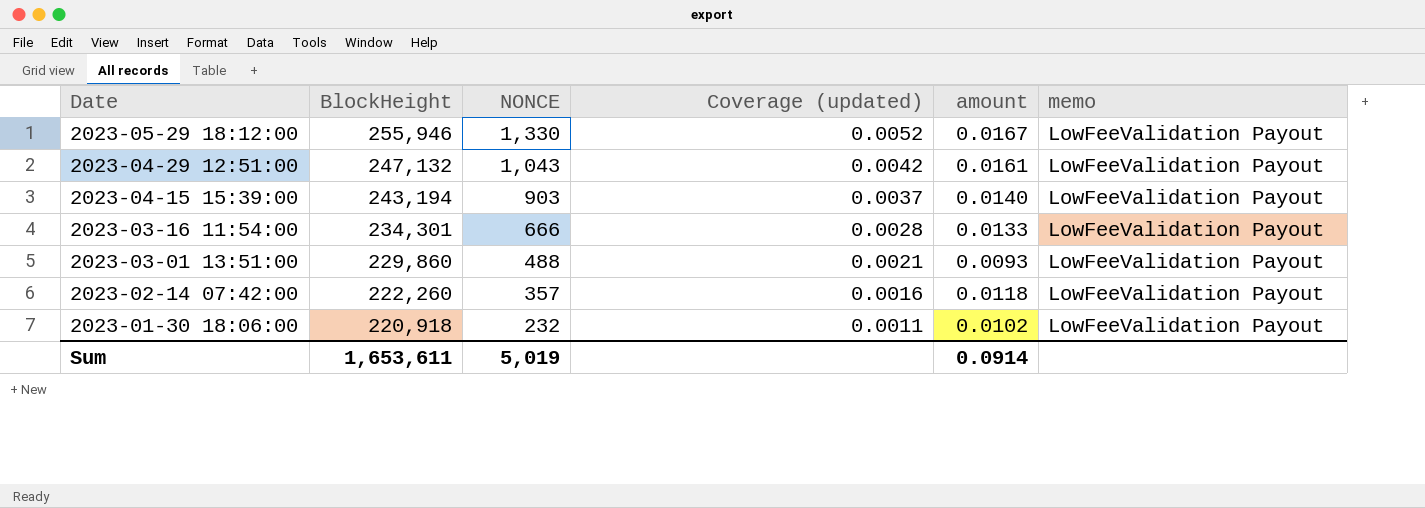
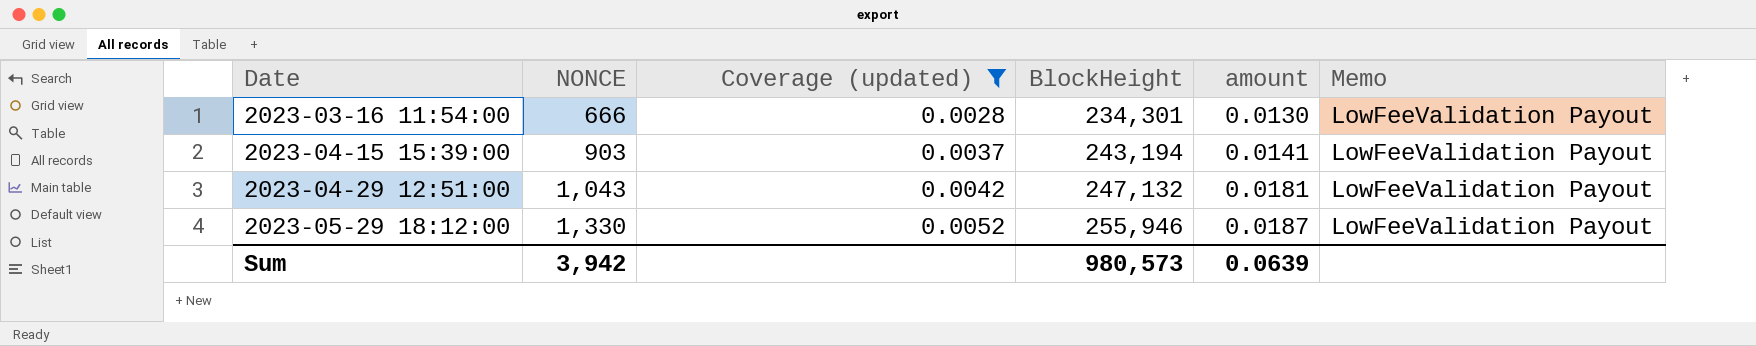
filter: none -> Coverage (updated) >= 0.0028
row order: Date descending -> Date ascending
column BlockHeight | position: 2 -> 4
column name: memo -> Memo
2023-03-16 11:54:00 | amount: 0.0133 -> 0.0130
2023-04-15 15:39:00 | amount: 0.0140 -> 0.0141
2023-04-29 12:51:00 | amount: 0.0161 -> 0.0181
2023-05-29 18:12:00 | amount: 0.0167 -> 0.0187
Sum | NONCE: 5,019 -> 3,942
Sum | BlockHeight: 1,653,611 -> 980,573
Sum | amount: 0.0914 -> 0.0639

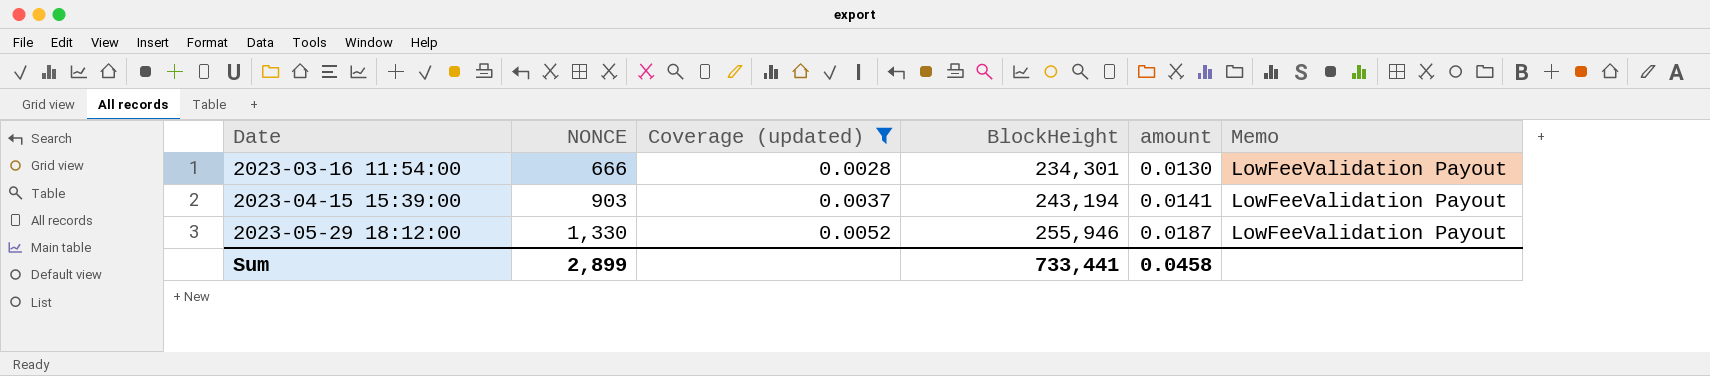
row 2023-04-29 12:51:00: 1,043 | 0.0042 | 247,132 | 0.0181 | LowFeeValidation Payout -> none
Sum | NONCE: 3,942 -> 2,899
Sum | BlockHeight: 980,573 -> 733,441
Sum | amount: 0.0639 -> 0.0458

